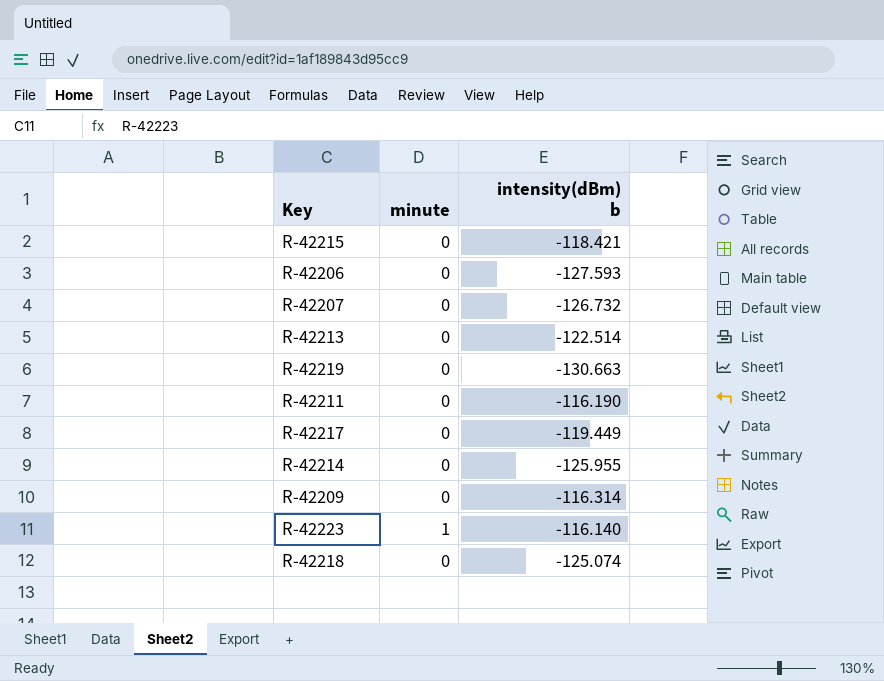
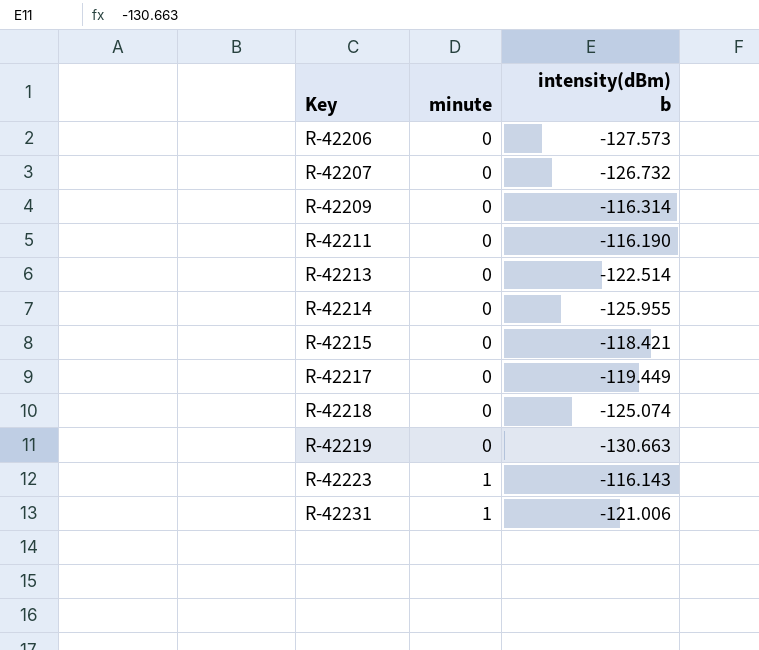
row order: none -> Key ascending
R-42206 | intensity(dBm) b: -127.593 -> -127.573
R-42223 | intensity(dBm) b: -116.140 -> -116.143
row R-42231: none -> 1 | -121.006

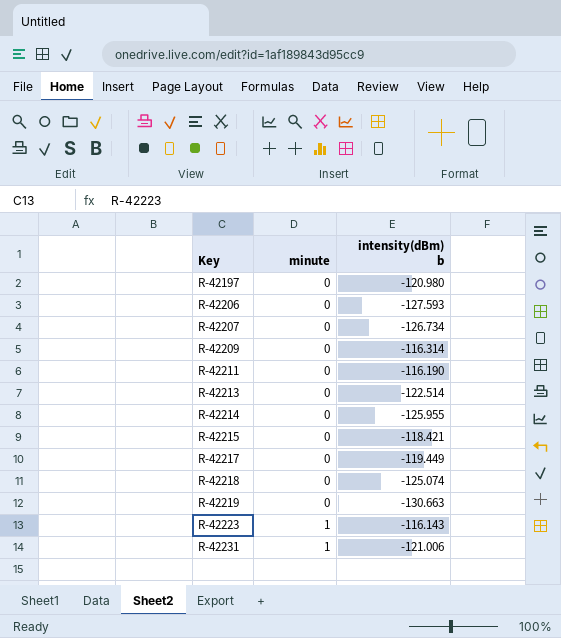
row R-42197: none -> 0 | -120.980
R-42206 | intensity(dBm) b: -127.573 -> -127.593
R-42207 | intensity(dBm) b: -126.732 -> -126.734

